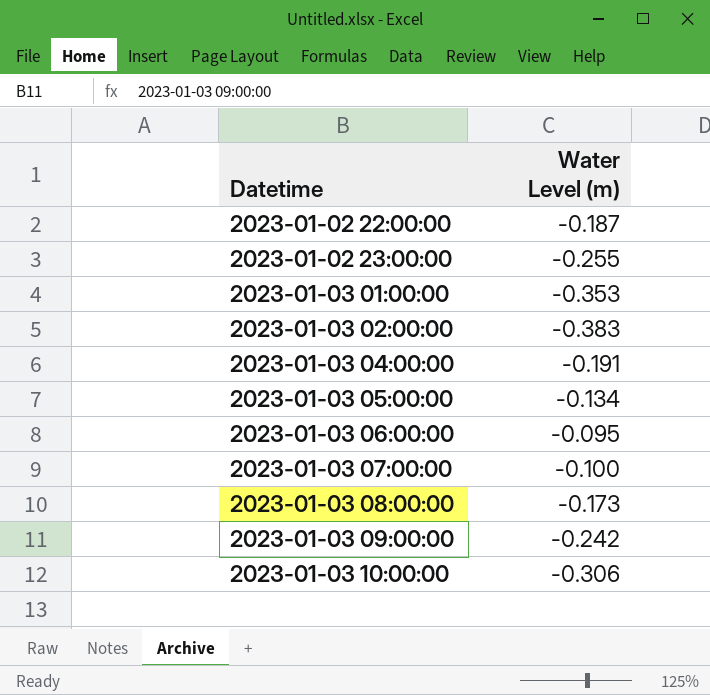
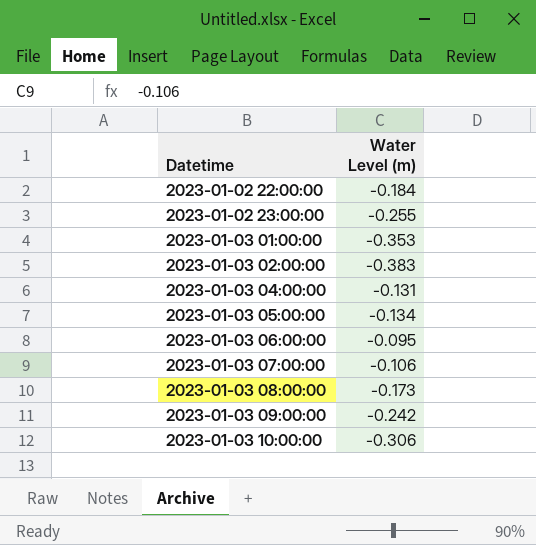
2023-01-02 22:00:00 | Water Level (m): -0.187 -> -0.184
2023-01-03 04:00:00 | Water Level (m): -0.191 -> -0.131
2023-01-03 07:00:00 | Water Level (m): -0.100 -> -0.106

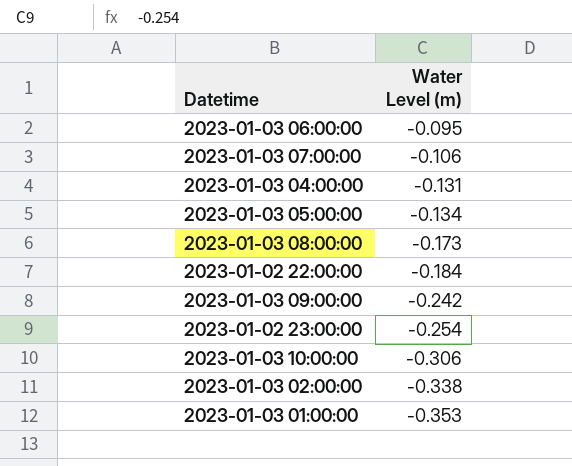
row order: Datetime ascending -> Water Level (m) descending
2023-01-02 23:00:00 | Water Level (m): -0.255 -> -0.254
2023-01-03 02:00:00 | Water Level (m): -0.383 -> -0.338

